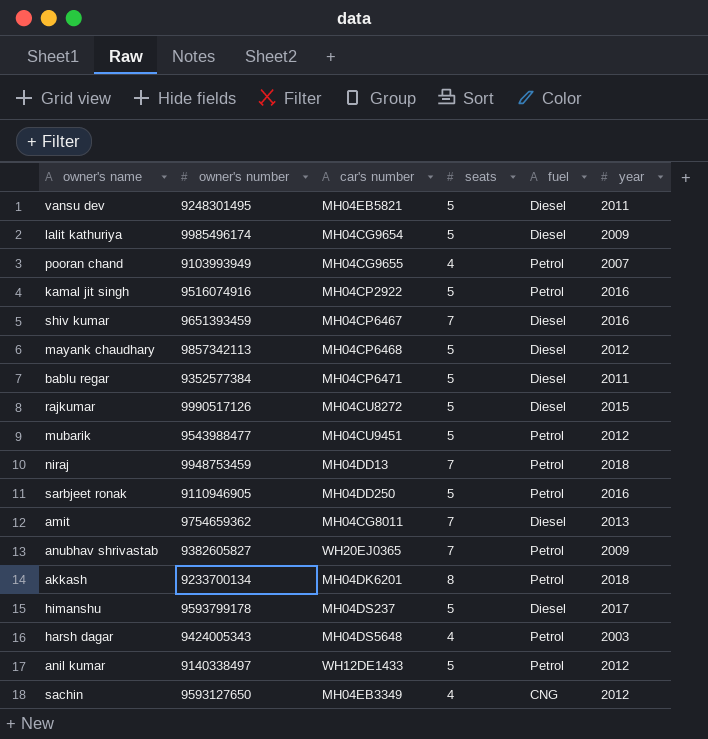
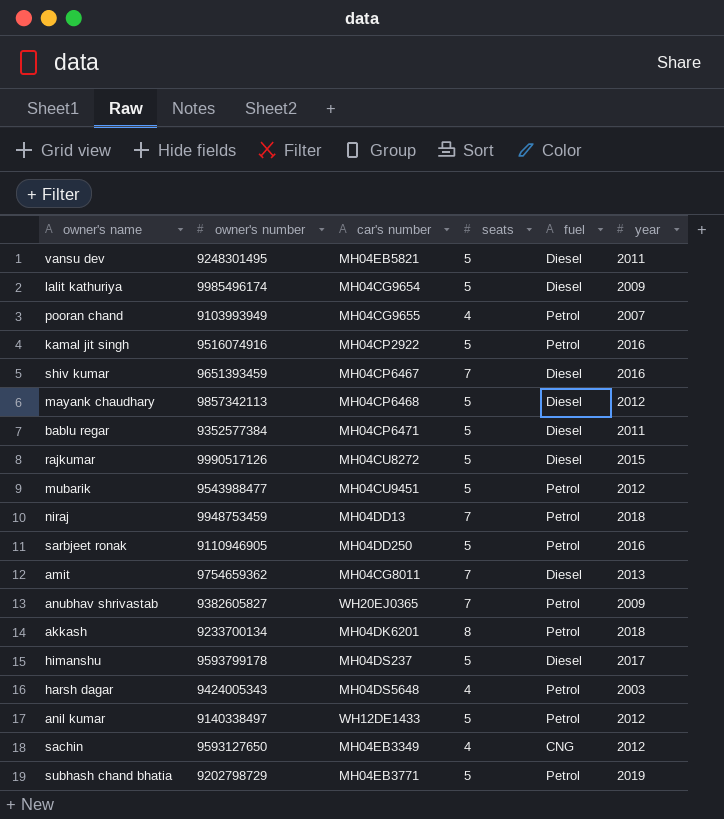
row subhash chand bhatia: none -> 9202798729 | MH04EB3771 | 5 | Petrol | 2019

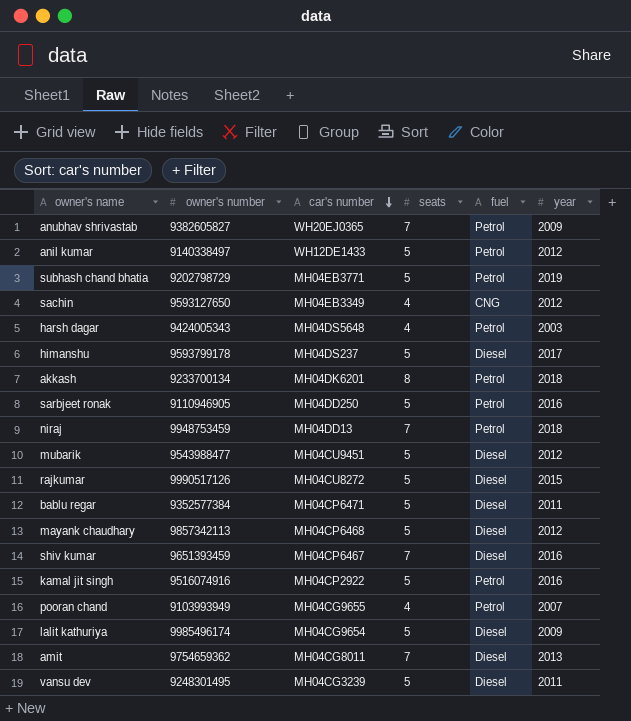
row order: none -> car's number descending
mubarik | fuel: Petrol -> Diesel
vansu dev | car's number: MH04EB5821 -> MH04CG3239

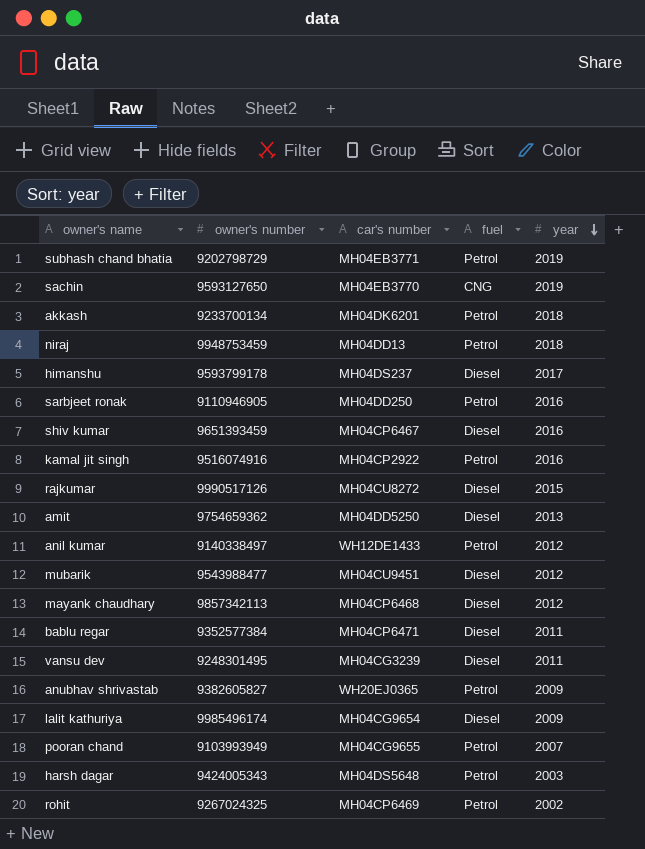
row order: car's number descending -> year descending
column seats | position: 4 -> none
sachin | car's number: MH04EB3349 -> MH04EB3770
sachin | year: 2012 -> 2019
amit | car's number: MH04CG8011 -> MH04DD5250
row rohit: none -> 9267024325 | MH04CP6469 | Petrol | 2002

